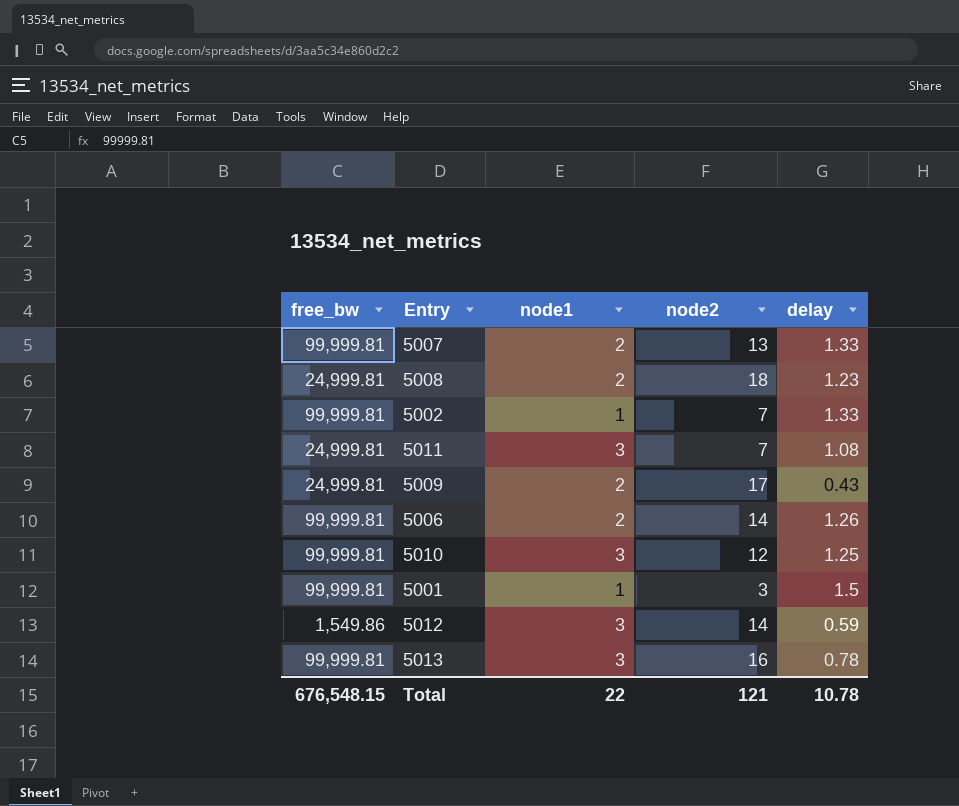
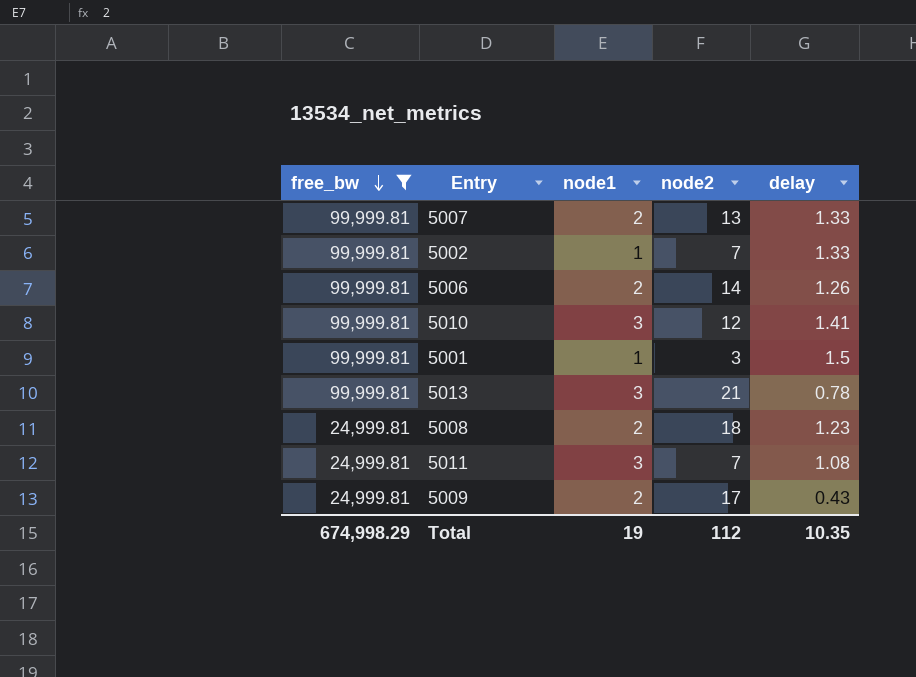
filter: none -> free_bw != 1,549.86
row order: none -> free_bw descending
5010 | delay: 1.25 -> 1.41
5013 | node2: 16 -> 21
Total | free_bw: 676,548.15 -> 674,998.29
Total | node1: 22 -> 19
Total | node2: 121 -> 112
Total | delay: 10.78 -> 10.35

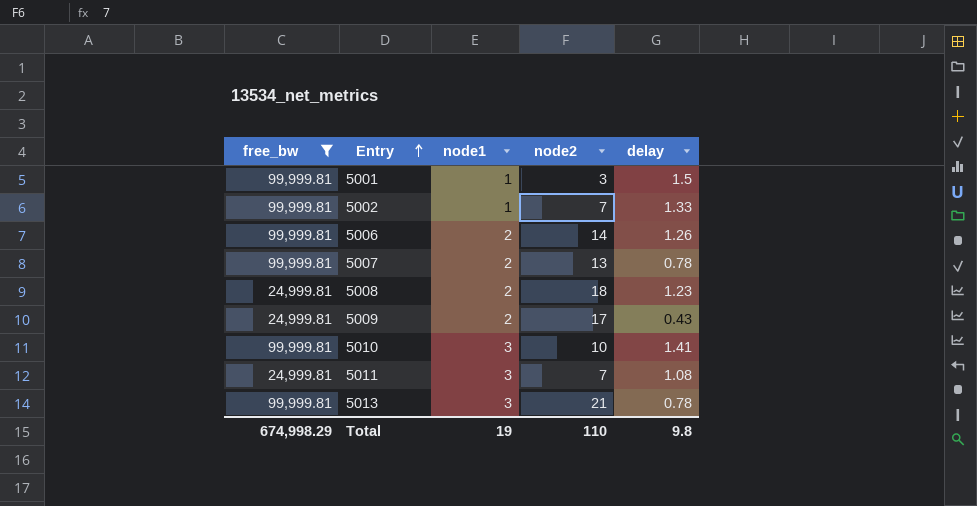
row order: free_bw descending -> Entry ascending
5007 | delay: 1.33 -> 0.78
5010 | node2: 12 -> 10
Total | node2: 112 -> 110
Total | delay: 10.35 -> 9.8

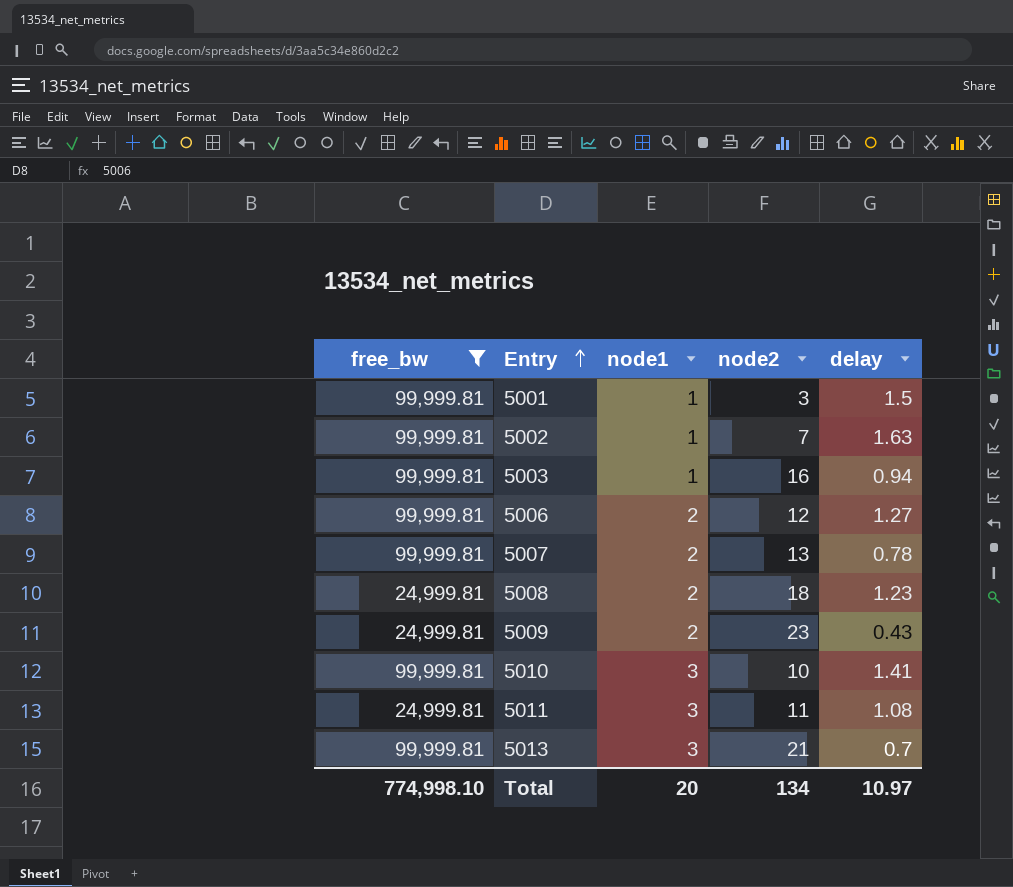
5002 | delay: 1.33 -> 1.63
row 5003: none -> 99,999.81 | 1 | 16 | 0.94
5006 | node2: 14 -> 12
5006 | delay: 1.26 -> 1.27
5009 | node2: 17 -> 23
5011 | node2: 7 -> 11
5013 | delay: 0.78 -> 0.7
Total | free_bw: 674,998.29 -> 774,998.10
Total | node1: 19 -> 20
Total | node2: 110 -> 134
Total | delay: 9.8 -> 10.97

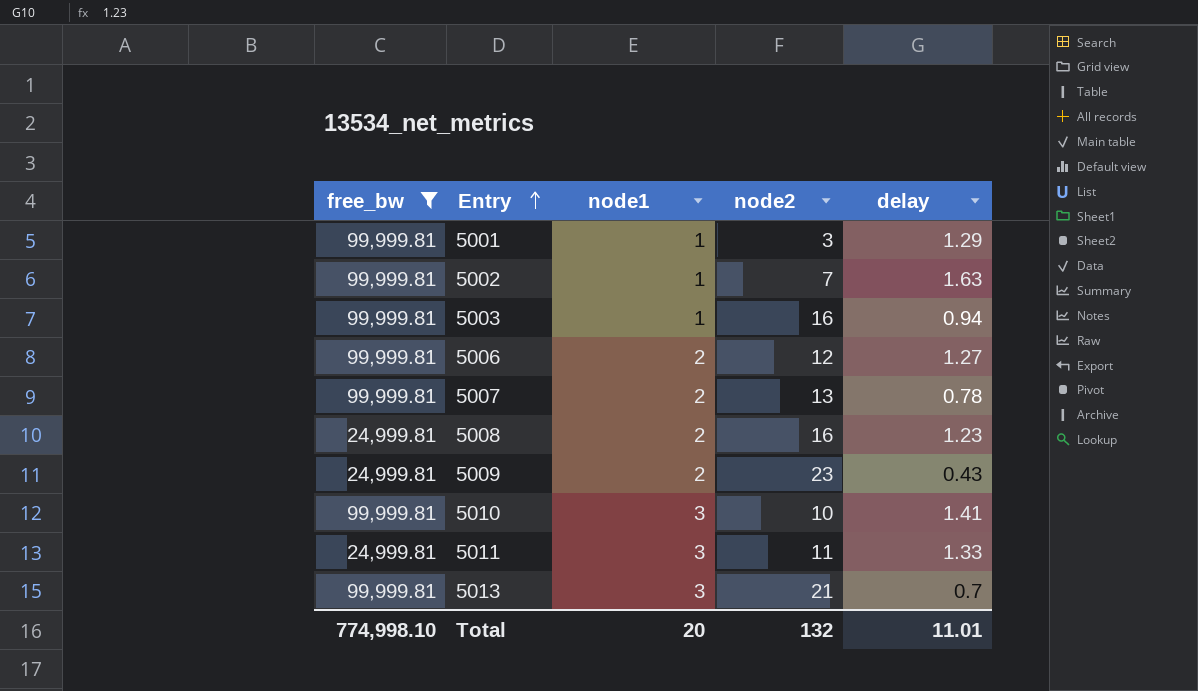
5001 | delay: 1.5 -> 1.29
5008 | node2: 18 -> 16
5011 | delay: 1.08 -> 1.33
Total | node2: 134 -> 132
Total | delay: 10.97 -> 11.01

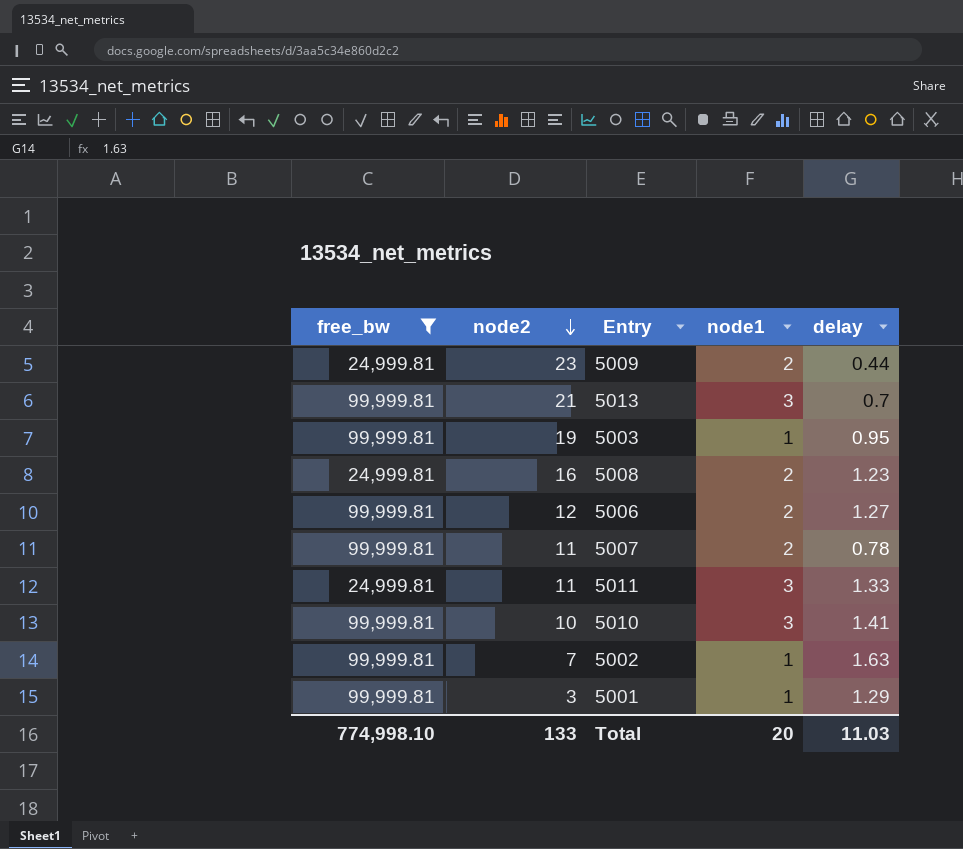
row order: Entry ascending -> node2 descending
column node2 | position: 4 -> 2
5009 | delay: 0.43 -> 0.44
5003 | node2: 16 -> 19
5003 | delay: 0.94 -> 0.95
5007 | node2: 13 -> 11
Total | node2: 132 -> 133
Total | delay: 11.01 -> 11.03

